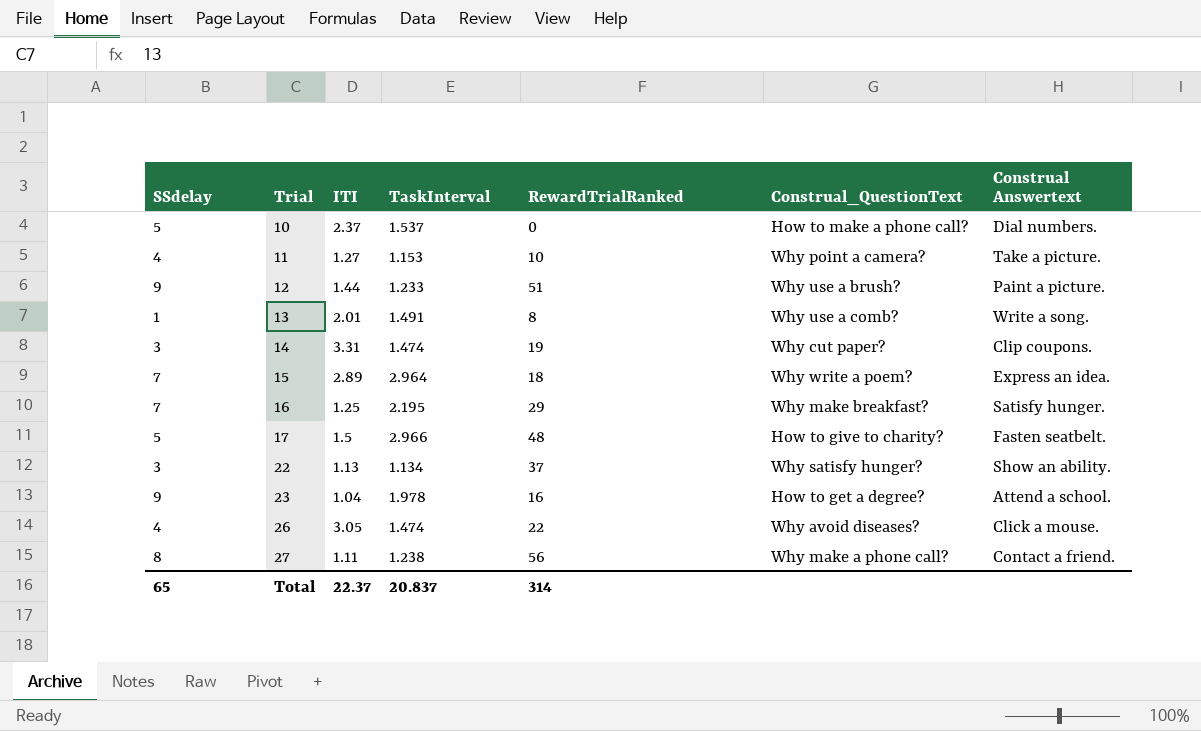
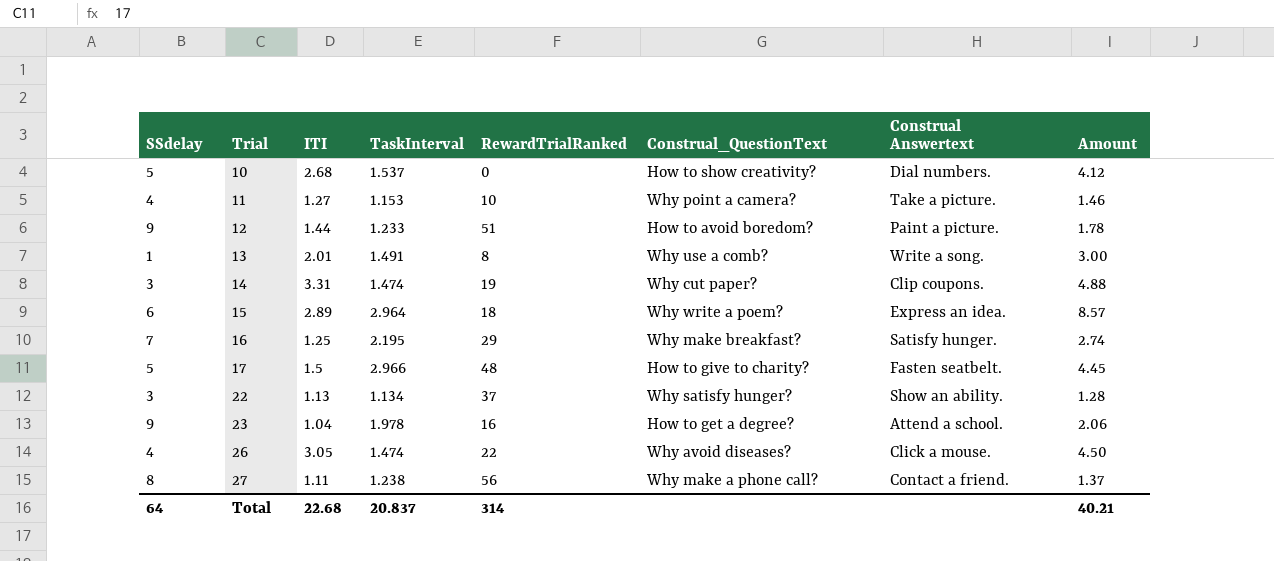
column Amount | formula: none -> [ITI] * [TaskInterval]
10 | ITI: 2.37 -> 2.68
10 | Construal_QuestionText: How to make a phone call? -> How to show creativity?
12 | Construal_QuestionText: Why use a brush? -> How to avoid boredom?
15 | SSdelay: 7 -> 6
Total | SSdelay: 65 -> 64
Total | ITI: 22.37 -> 22.68

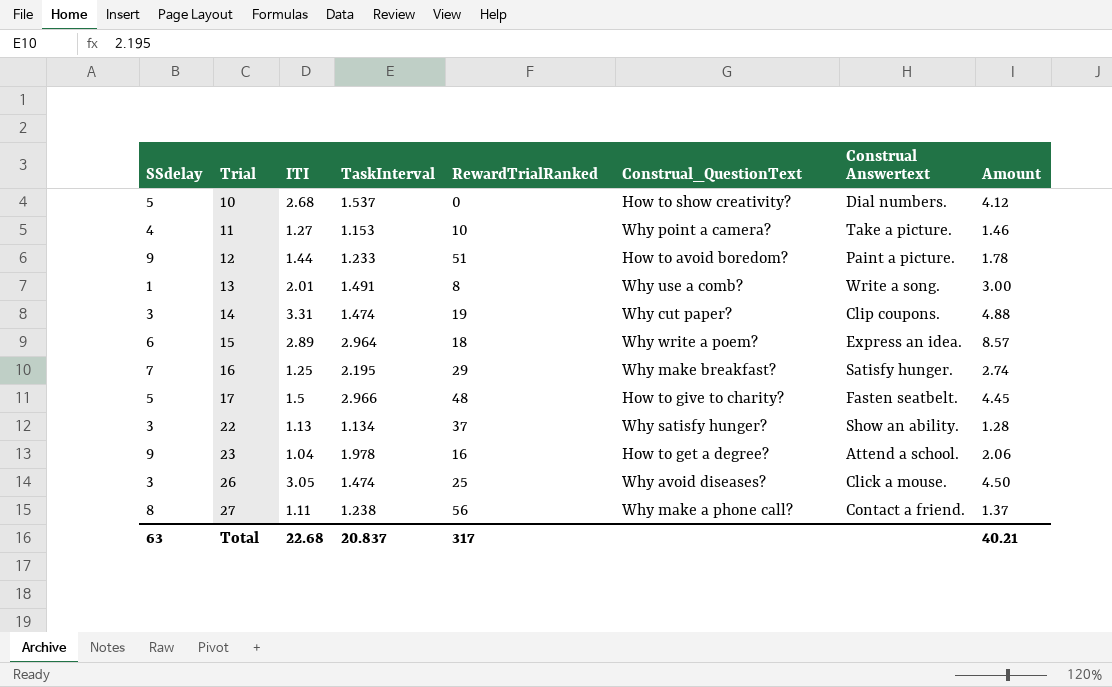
26 | SSdelay: 4 -> 3
26 | RewardTrialRanked: 22 -> 25
Total | SSdelay: 64 -> 63
Total | RewardTrialRanked: 314 -> 317

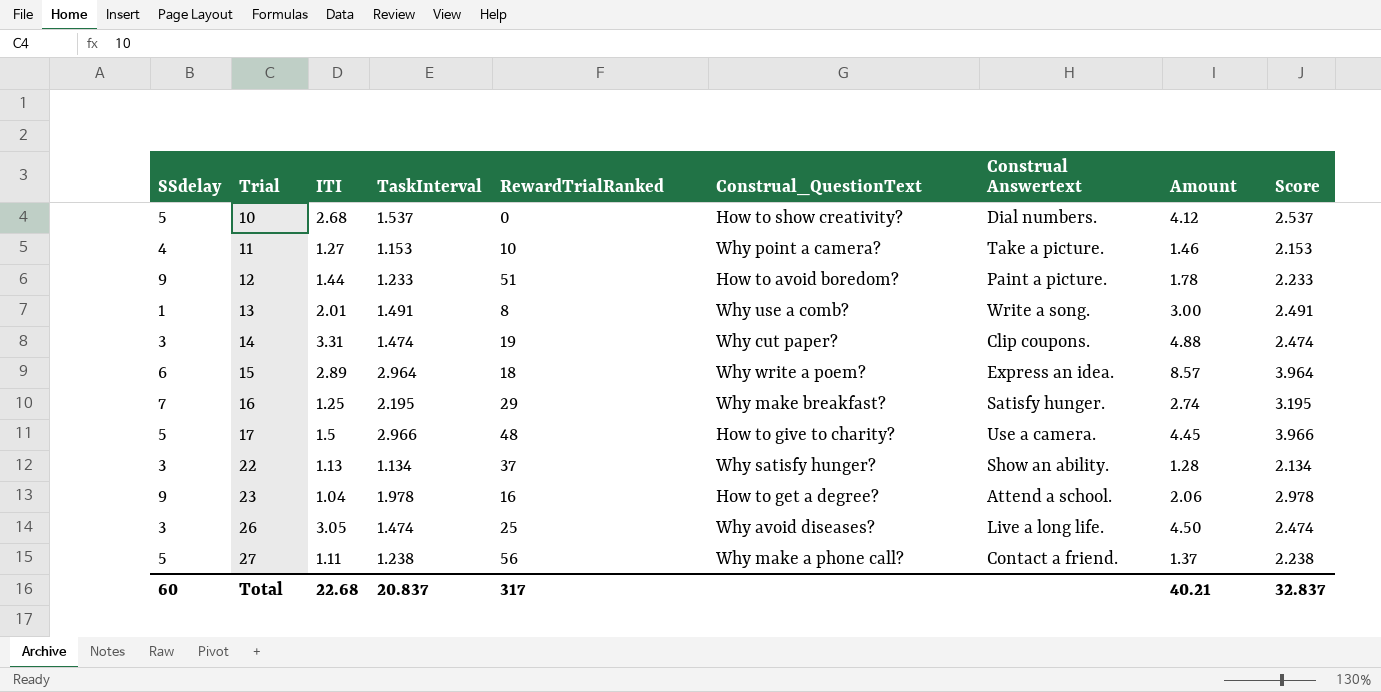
column Score | formula: none -> [TaskInterval] + 1
17 | Construal Answertext: Fasten seatbelt. -> Use a camera.
26 | Construal Answertext: Click a mouse. -> Live a long life.
27 | SSdelay: 8 -> 5
Total | SSdelay: 63 -> 60

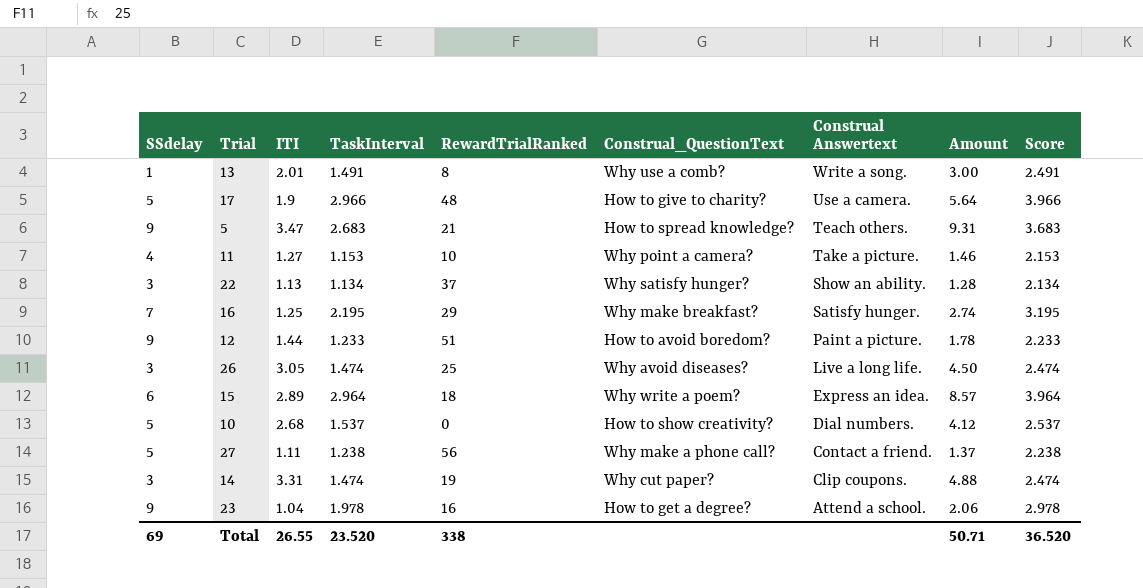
row order: Trial ascending -> Construal Answertext descending
17 | ITI: 1.5 -> 1.9
17 | Amount: 4.45 -> 5.64
row 5: none -> 9 | 3.47 | 2.683 | 21 | How to spread knowledge? | Teach others. | 9.31 | 3.683
Total | SSdelay: 60 -> 69
Total | ITI: 22.68 -> 26.55
Total | TaskInterval: 20.837 -> 23.520
Total | RewardTrialRanked: 317 -> 338
Total | Amount: 40.21 -> 50.71
Total | Score: 32.837 -> 36.520

